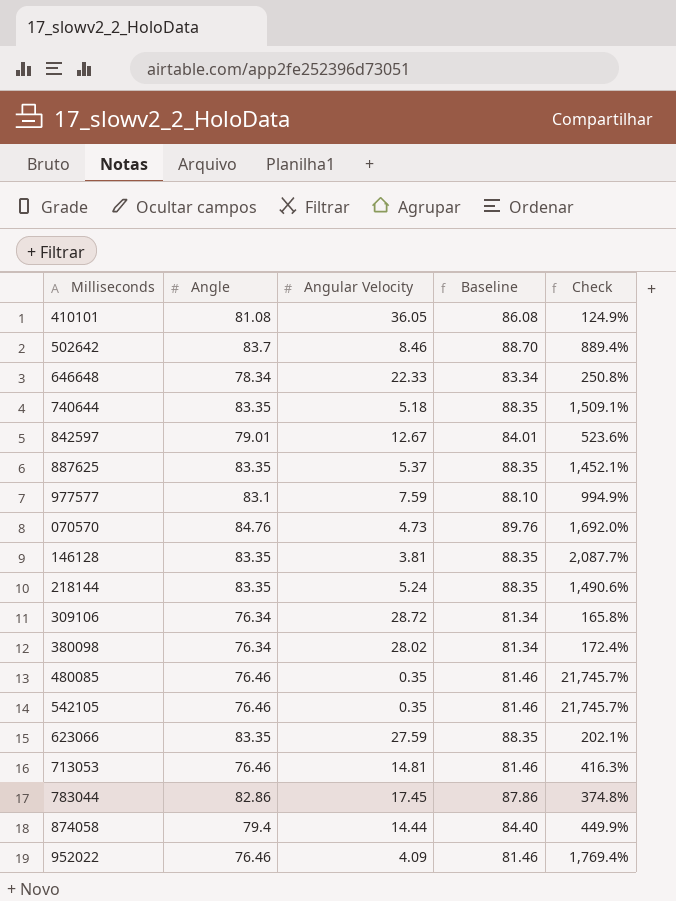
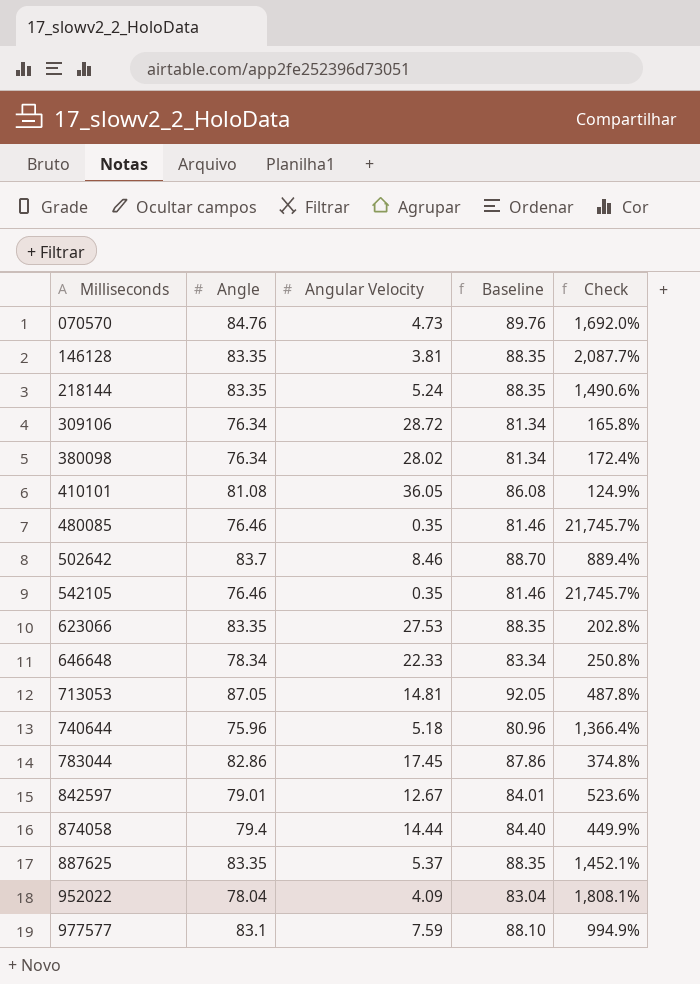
row order: none -> Milliseconds ascending
623066 | Angular Velocity: 27.59 -> 27.53
623066 | Check: 202.1% -> 202.8%
713053 | Angle: 76.46 -> 87.05
713053 | Baseline: 81.46 -> 92.05
713053 | Check: 416.3% -> 487.8%
740644 | Angle: 83.35 -> 75.96
740644 | Baseline: 88.35 -> 80.96
740644 | Check: 1,509.1% -> 1,366.4%
952022 | Angle: 76.46 -> 78.04
952022 | Baseline: 81.46 -> 83.04
952022 | Check: 1,769.4% -> 1,808.1%

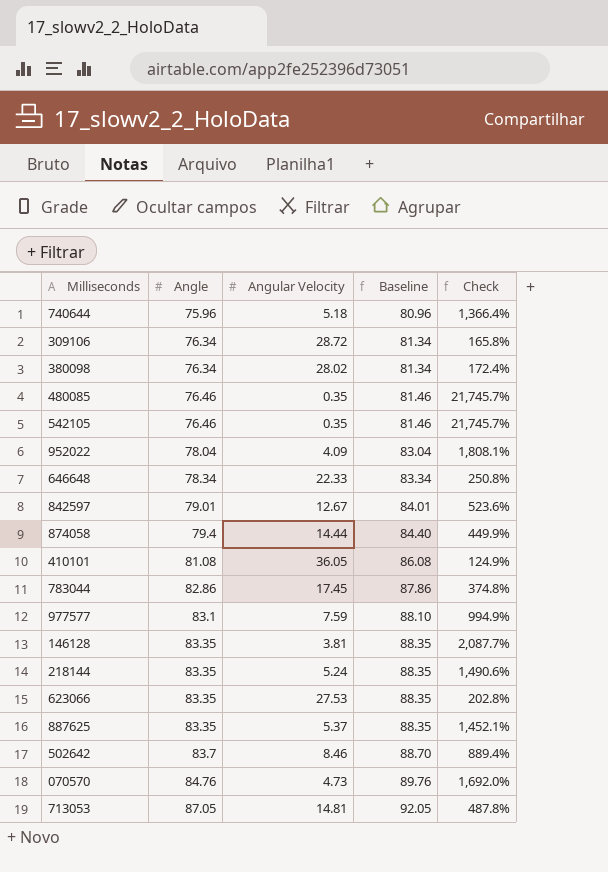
row order: Milliseconds ascending -> Angle ascending

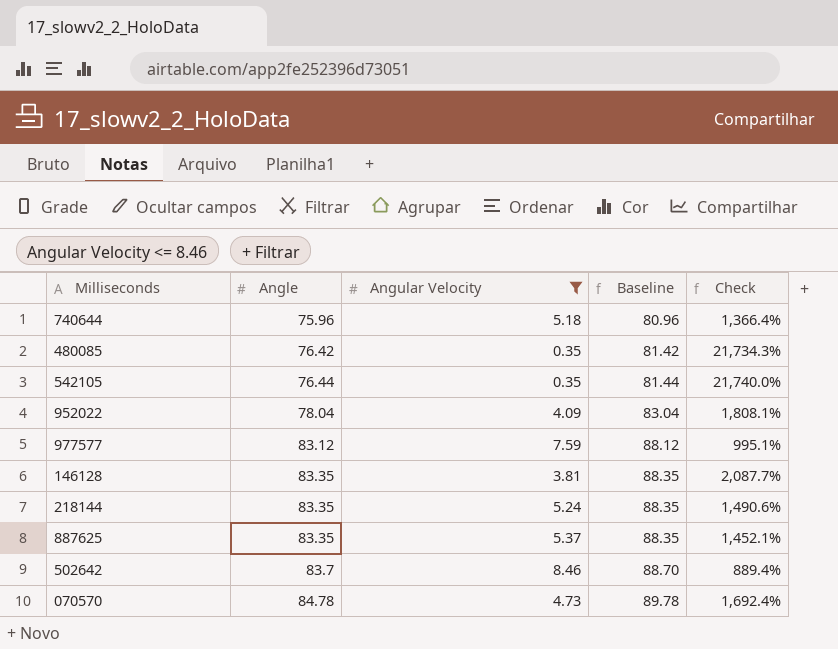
filter: none -> Angular Velocity <= 8.46
480085 | Angle: 76.46 -> 76.42
480085 | Baseline: 81.46 -> 81.42
480085 | Check: 21,745.7% -> 21,734.3%
542105 | Angle: 76.46 -> 76.44
542105 | Baseline: 81.46 -> 81.44
542105 | Check: 21,745.7% -> 21,740.0%
977577 | Angle: 83.1 -> 83.12
977577 | Baseline: 88.10 -> 88.12
977577 | Check: 994.9% -> 995.1%
070570 | Angle: 84.76 -> 84.78
070570 | Baseline: 89.76 -> 89.78
070570 | Check: 1,692.0% -> 1,692.4%

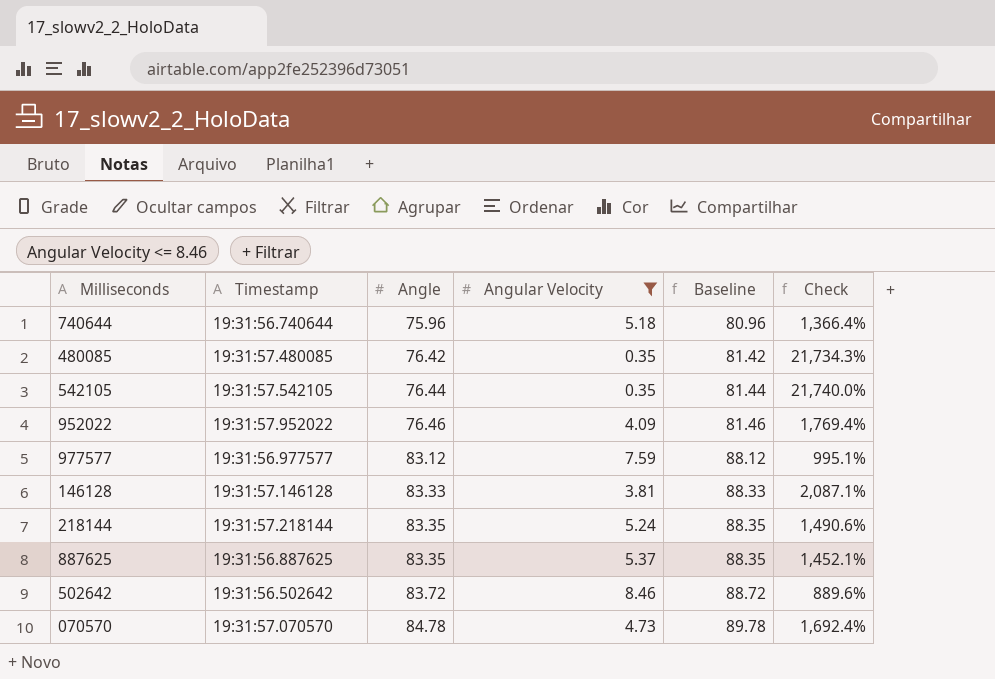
column Timestamp | position: none -> 2
952022 | Angle: 78.04 -> 76.46
952022 | Baseline: 83.04 -> 81.46
952022 | Check: 1,808.1% -> 1,769.4%
146128 | Angle: 83.35 -> 83.33
146128 | Baseline: 88.35 -> 88.33
146128 | Check: 2,087.7% -> 2,087.1%
502642 | Angle: 83.7 -> 83.72
502642 | Baseline: 88.70 -> 88.72
502642 | Check: 889.4% -> 889.6%

